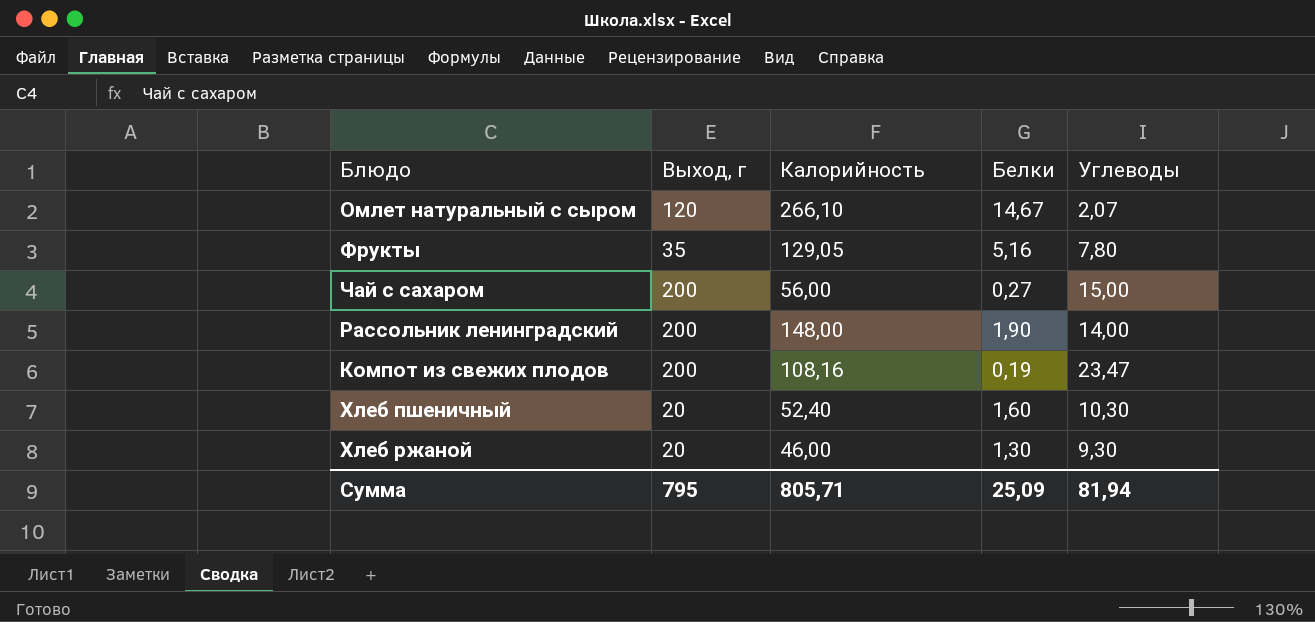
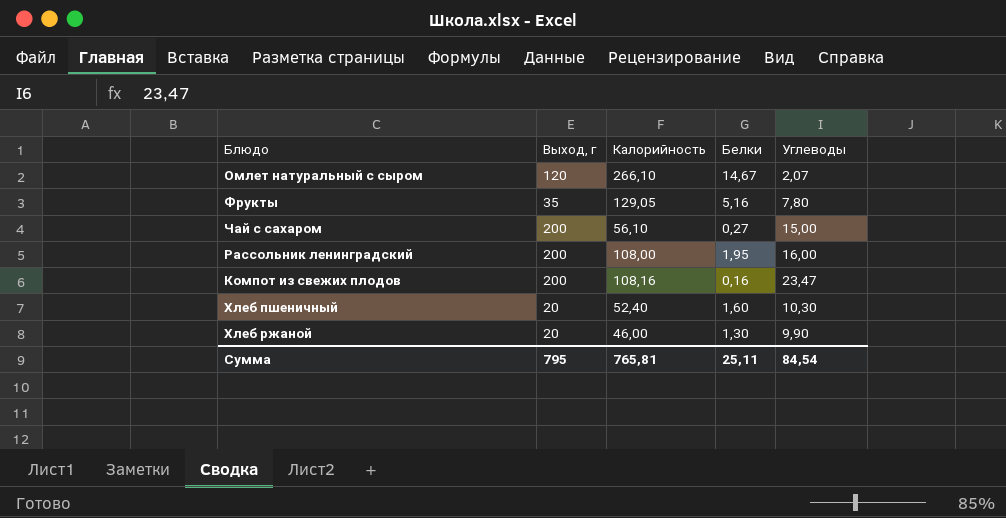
Чай с сахаром | Калорийность: 56,00 -> 56,10
Рассольник ленинградский | Калорийность: 148,00 -> 108,00
Рассольник ленинградский | Белки: 1,90 -> 1,95
Рассольник ленинградский | Углеводы: 14,00 -> 16,00
Компот из свежих плодов | Белки: 0,19 -> 0,16
Хлеб ржаной | Углеводы: 9,30 -> 9,90
Сумма | Калорийность: 805,71 -> 765,81
Сумма | Белки: 25,09 -> 25,11
Сумма | Углеводы: 81,94 -> 84,54

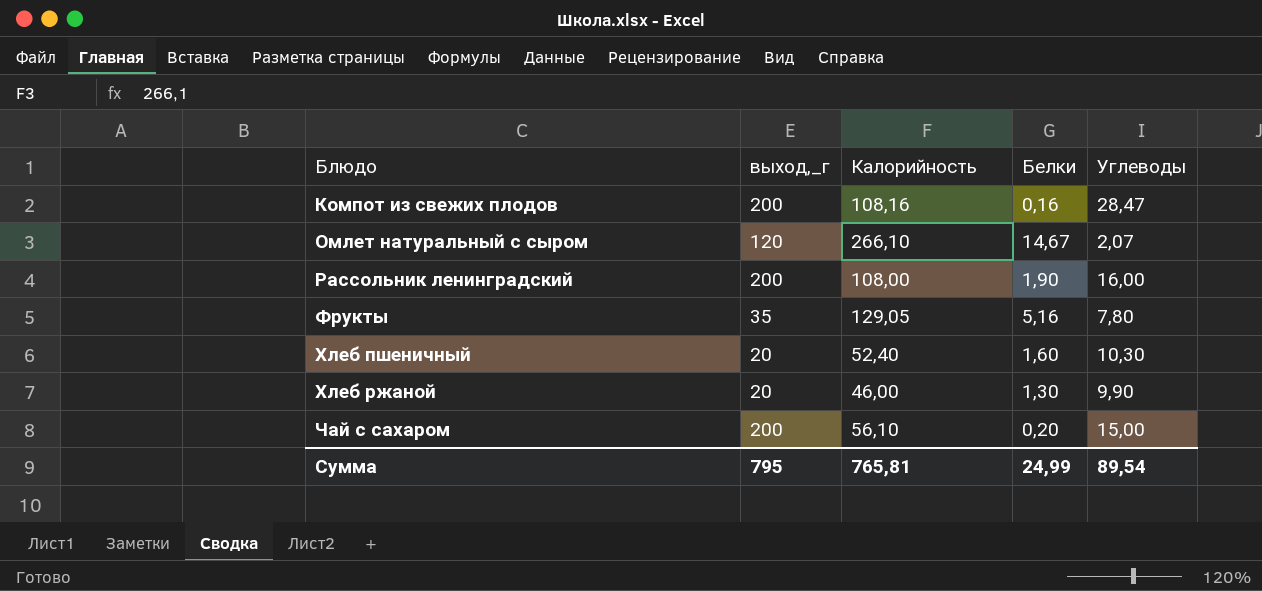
row order: none -> Блюдо ascending
column name: Выход, г -> выход,_г
Компот из свежих плодов | Углеводы: 23,47 -> 28,47
Рассольник ленинградский | Белки: 1,95 -> 1,90
Чай с сахаром | Белки: 0,27 -> 0,20
Сумма | Белки: 25,11 -> 24,99
Сумма | Углеводы: 84,54 -> 89,54

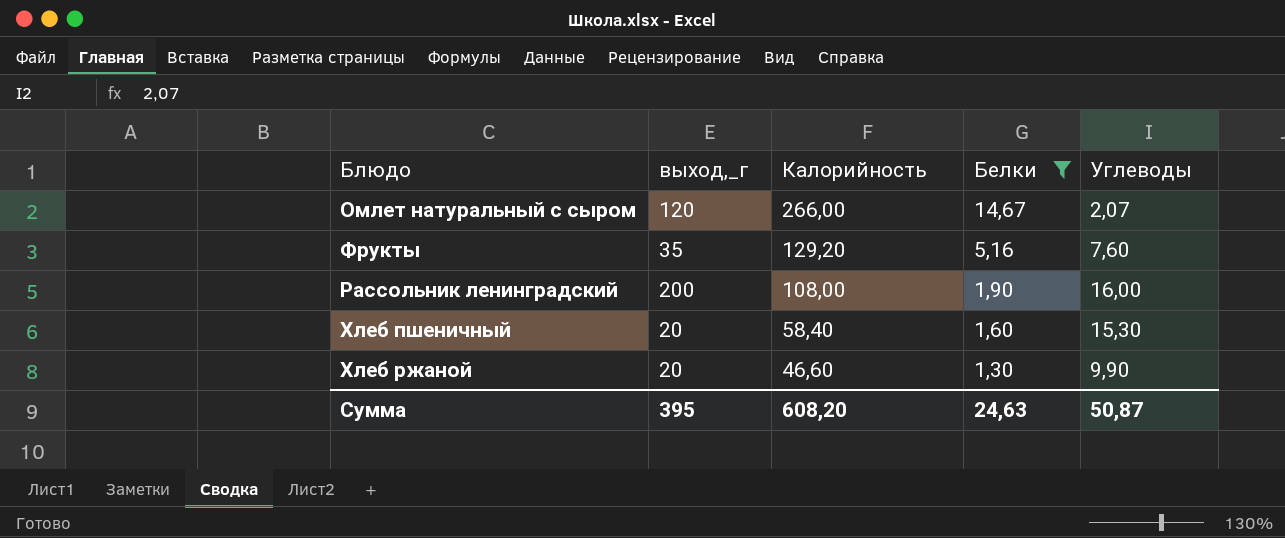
filter: none -> Белки >= 1,30
row order: Блюдо ascending -> Калорийность descending
Омлет натуральный с сыром | Калорийность: 266,10 -> 266,00
Фрукты | Калорийность: 129,05 -> 129,20
Фрукты | Углеводы: 7,80 -> 7,60
Хлеб пшеничный | Калорийность: 52,40 -> 58,40
Хлеб пшеничный | Углеводы: 10,30 -> 15,30
Хлеб ржаной | Калорийность: 46,00 -> 46,60
Сумма | выход,_г: 795 -> 395
Сумма | Калорийность: 765,81 -> 608,20
Сумма | Белки: 24,99 -> 24,63
Сумма | Углеводы: 89,54 -> 50,87

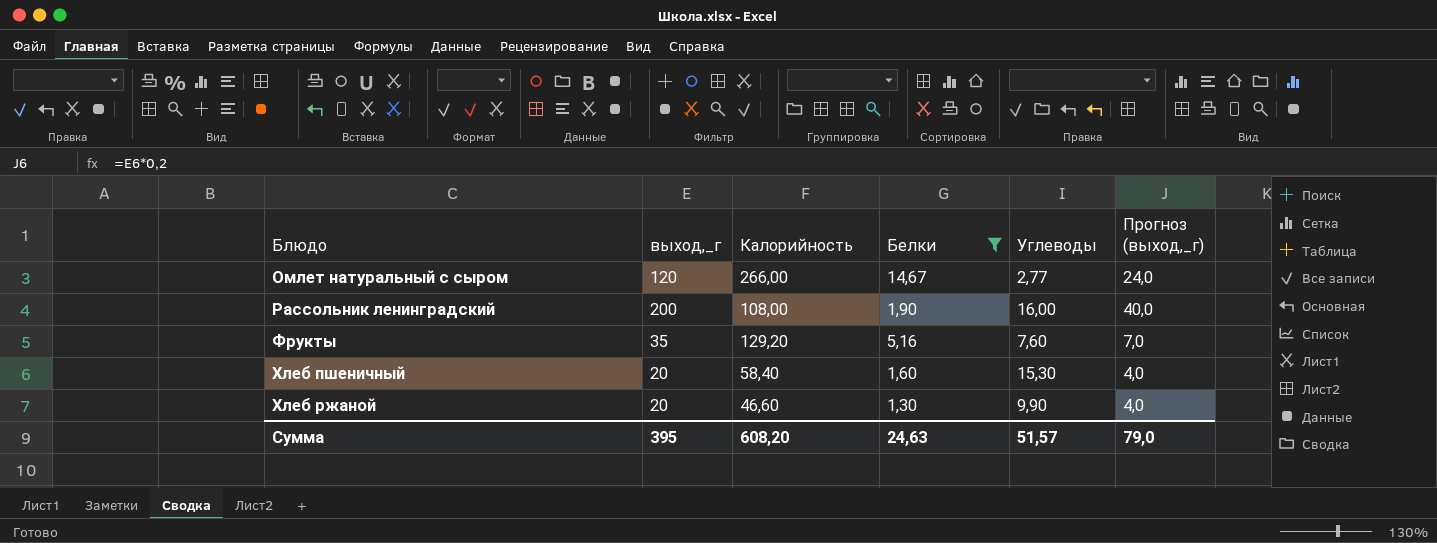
row order: Калорийность descending -> Блюдо ascending
column Прогноз (выход,_г) | formula: none -> [выход,_г] * 0,2
Омлет натуральный с сыром | Углеводы: 2,07 -> 2,77
Сумма | Углеводы: 50,87 -> 51,57

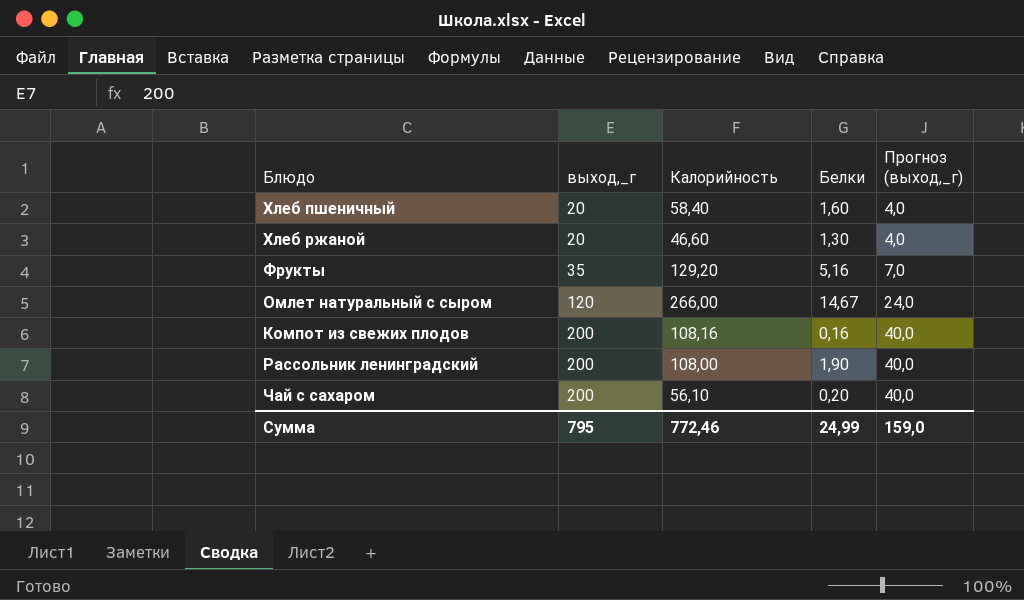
filter: Белки >= 1,30 -> none
row order: Блюдо ascending -> выход,_г ascending
column Углеводы | position: 5 -> none
Сумма | выход,_г: 395 -> 795
Сумма | Калорийность: 608,20 -> 772,46
Сумма | Белки: 24,63 -> 24,99
Сумма | Прогноз (выход,_г): 79,0 -> 159,0

